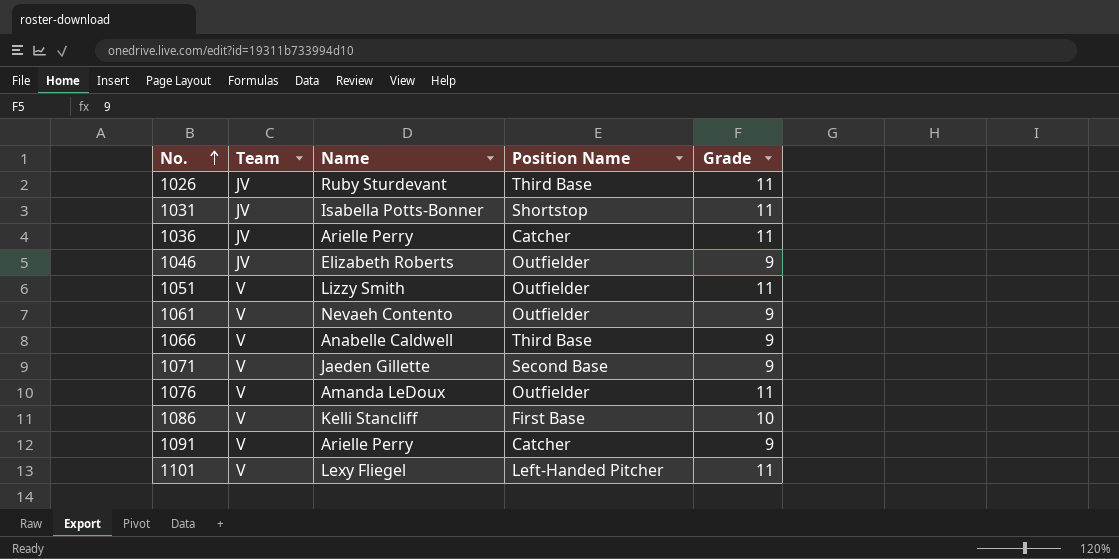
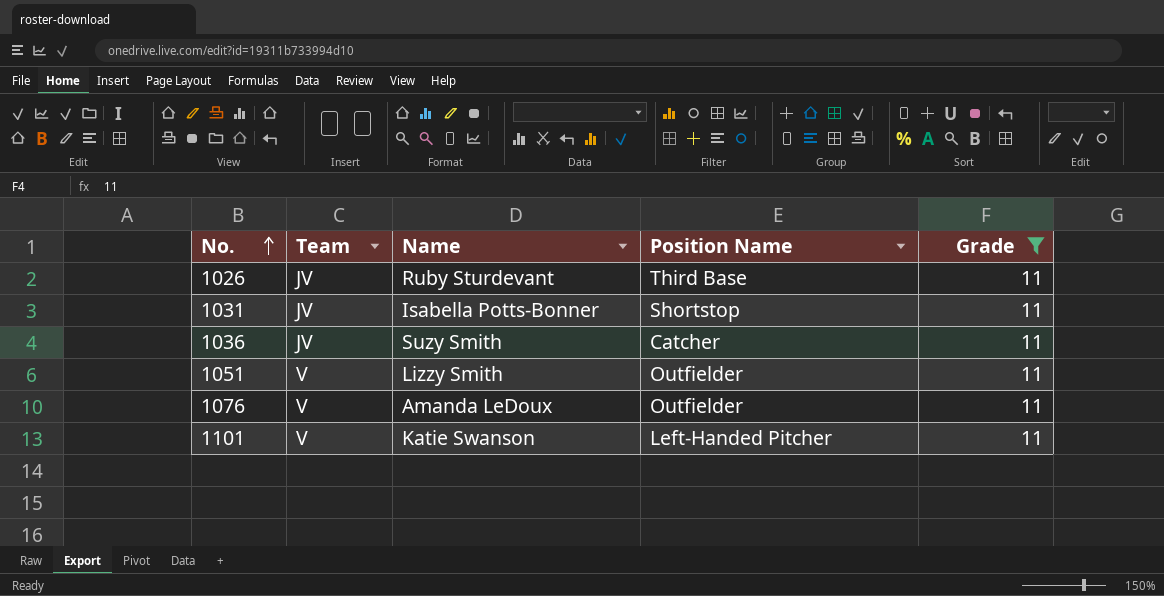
filter: none -> Grade = 11
1036 | Name: Arielle Perry -> Suzy Smith
1101 | Name: Lexy Fliegel -> Katie Swanson

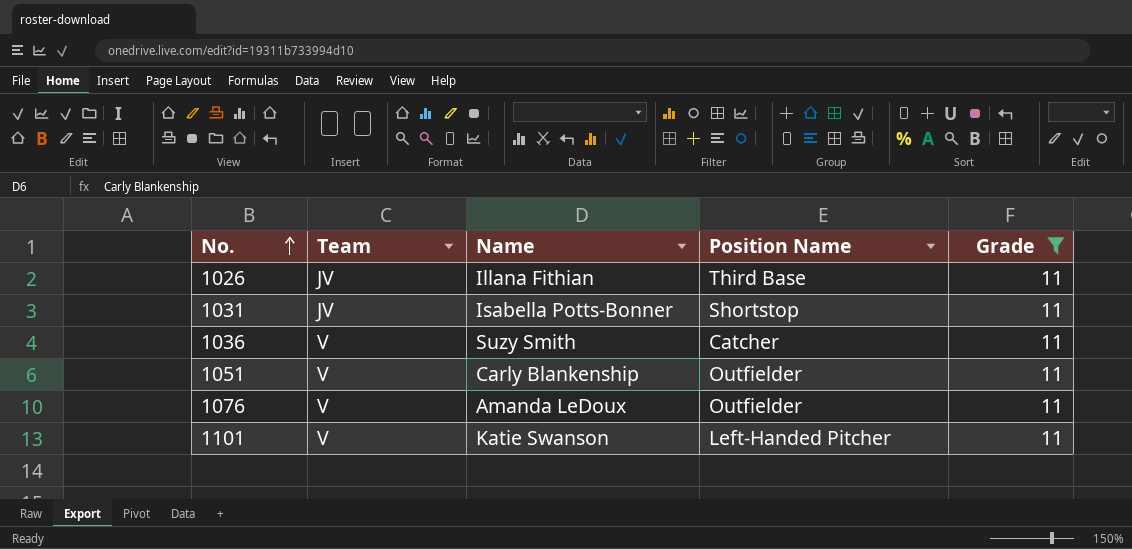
1026 | Name: Ruby Sturdevant -> Illana Fithian
1036 | Team: JV -> V
1051 | Name: Lizzy Smith -> Carly Blankenship

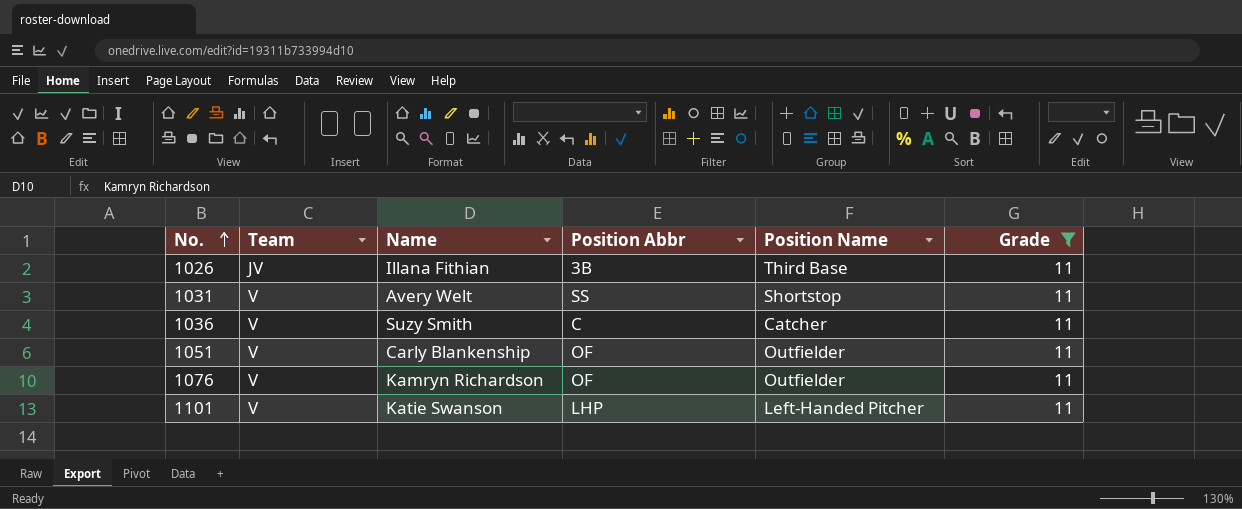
column Position Abbr | position: none -> 4
1031 | Team: JV -> V
1031 | Name: Isabella Potts-Bonner -> Avery Welt
1076 | Name: Amanda LeDoux -> Kamryn Richardson

